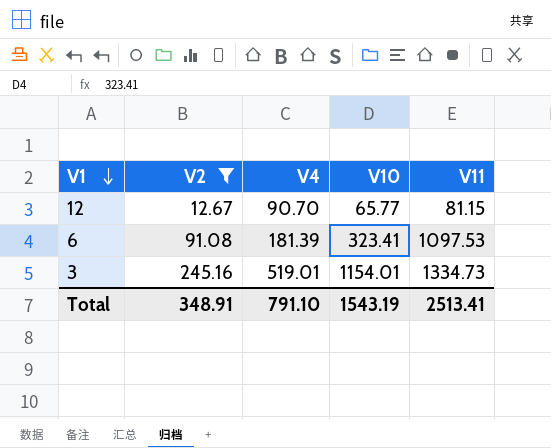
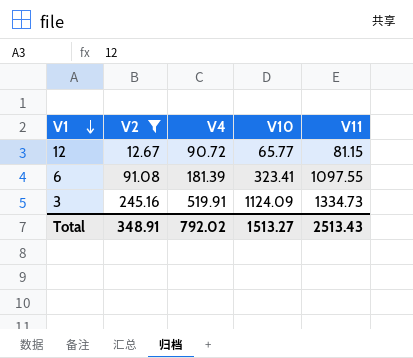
12 | V4: 90.70 -> 90.72
6 | V11: 1097.53 -> 1097.55
3 | V4: 519.01 -> 519.91
3 | V10: 1154.01 -> 1124.09
Total | V4: 791.10 -> 792.02
Total | V10: 1543.19 -> 1513.27
Total | V11: 2513.41 -> 2513.43

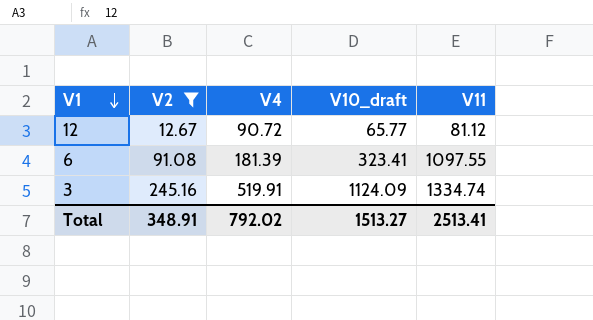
column name: V10 -> V10_draft
12 | V11: 81.15 -> 81.12
3 | V11: 1334.73 -> 1334.74
Total | V11: 2513.43 -> 2513.41

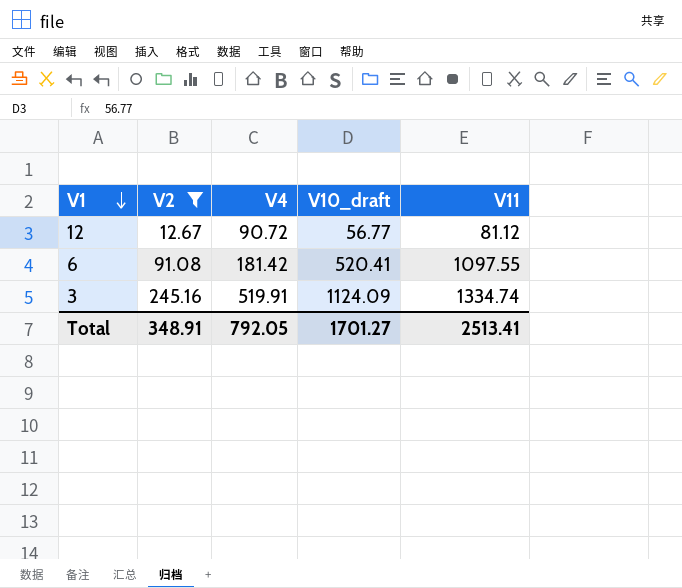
12 | V10_draft: 65.77 -> 56.77
6 | V4: 181.39 -> 181.42
6 | V10_draft: 323.41 -> 520.41
Total | V4: 792.02 -> 792.05
Total | V10_draft: 1513.27 -> 1701.27

